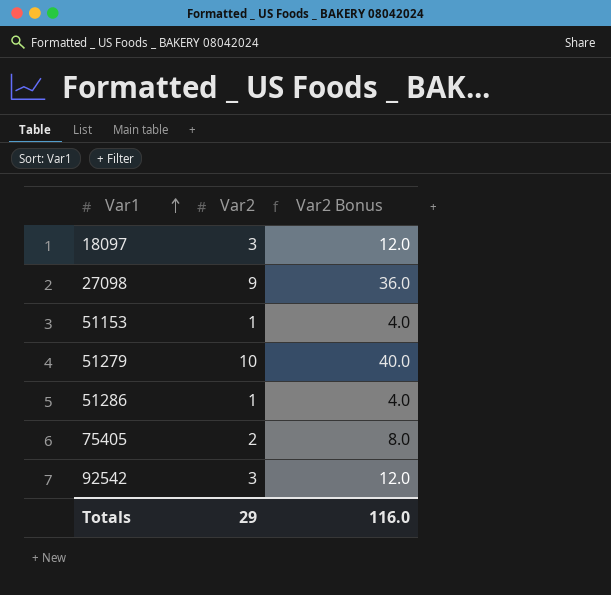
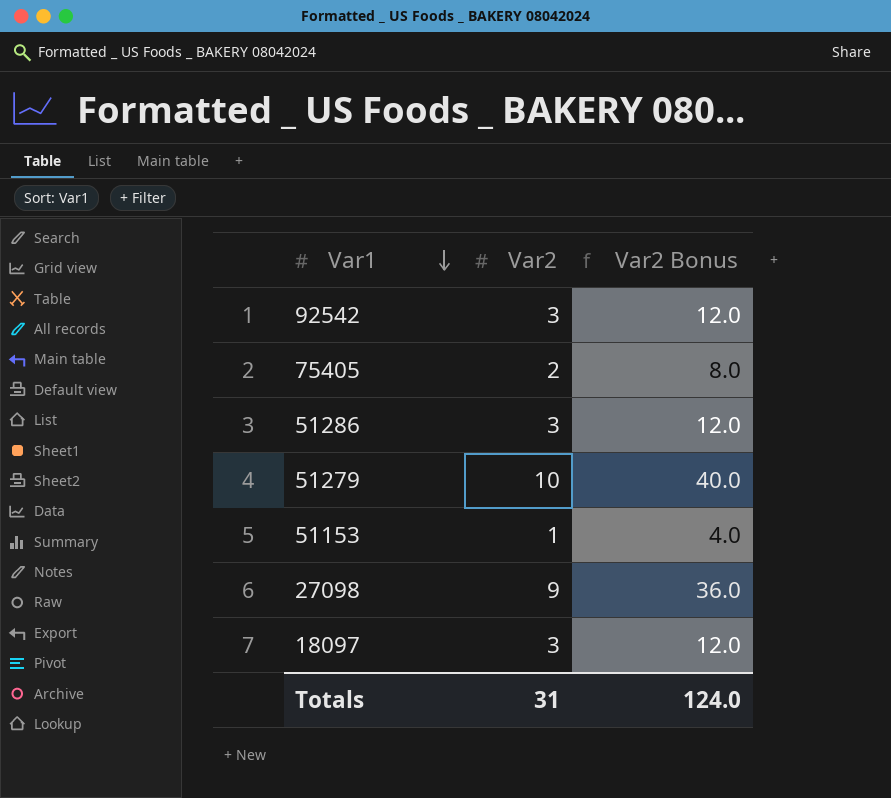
row order: Var1 ascending -> Var1 descending
51286 | Var2: 1 -> 3
51286 | Var2 Bonus: 4.0 -> 12.0
Totals | Var2: 29 -> 31
Totals | Var2 Bonus: 116.0 -> 124.0

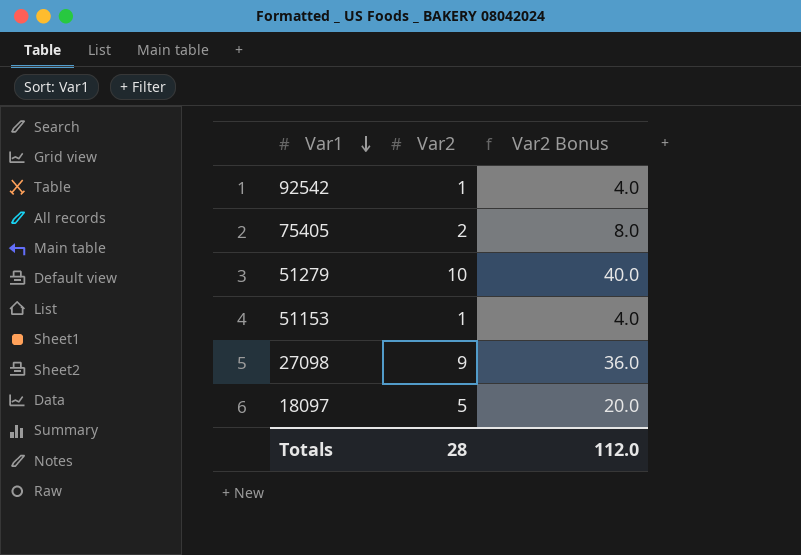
row 51286: 3 | 12.0 -> none
92542 | Var2: 3 -> 1
92542 | Var2 Bonus: 12.0 -> 4.0
18097 | Var2: 3 -> 5
18097 | Var2 Bonus: 12.0 -> 20.0
Totals | Var2: 31 -> 28
Totals | Var2 Bonus: 124.0 -> 112.0

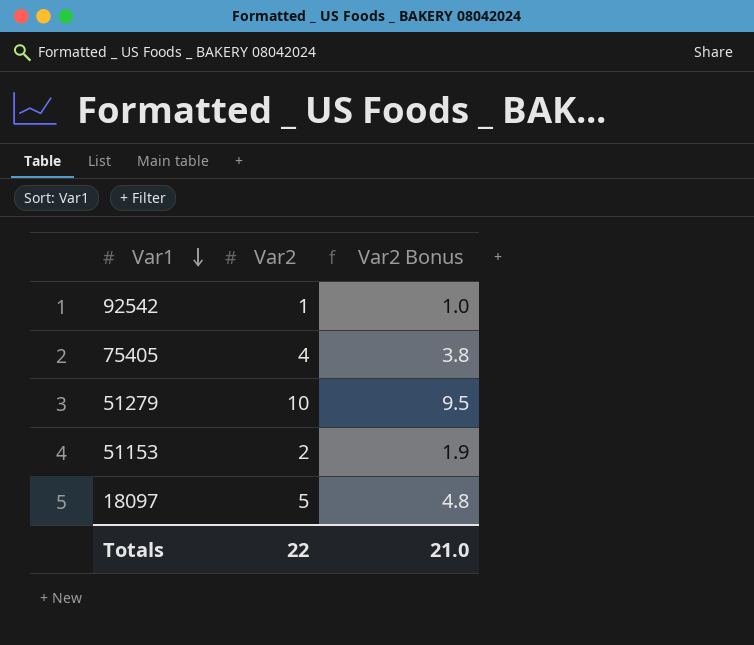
column Var2 Bonus | formula: [Var2] * 4 -> [Var2] * 0.95
row 27098: 9 | 36.0 -> none
75405 | Var2: 2 -> 4
51153 | Var2: 1 -> 2
Totals | Var2: 28 -> 22
Totals | Var2 Bonus: 112.0 -> 21.0

